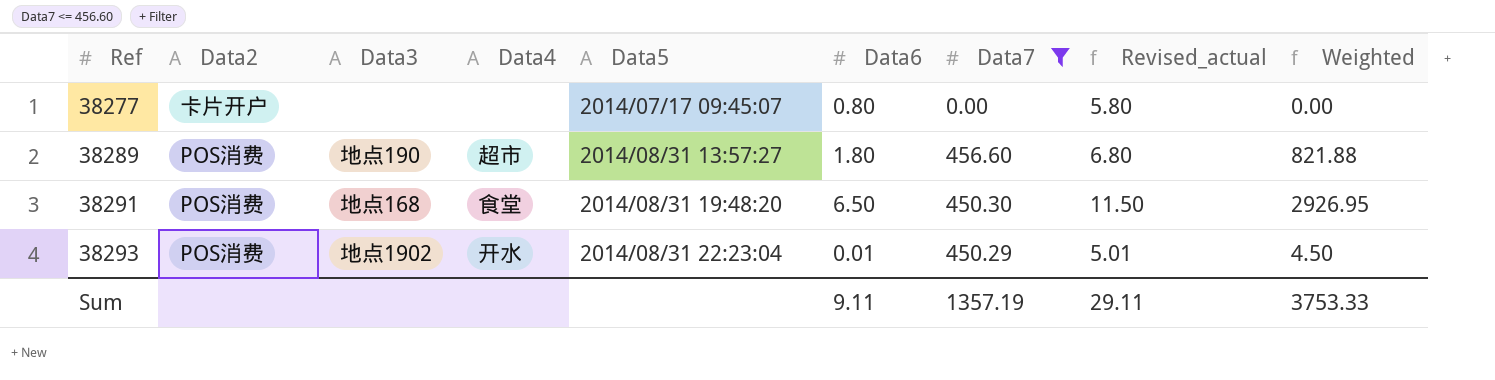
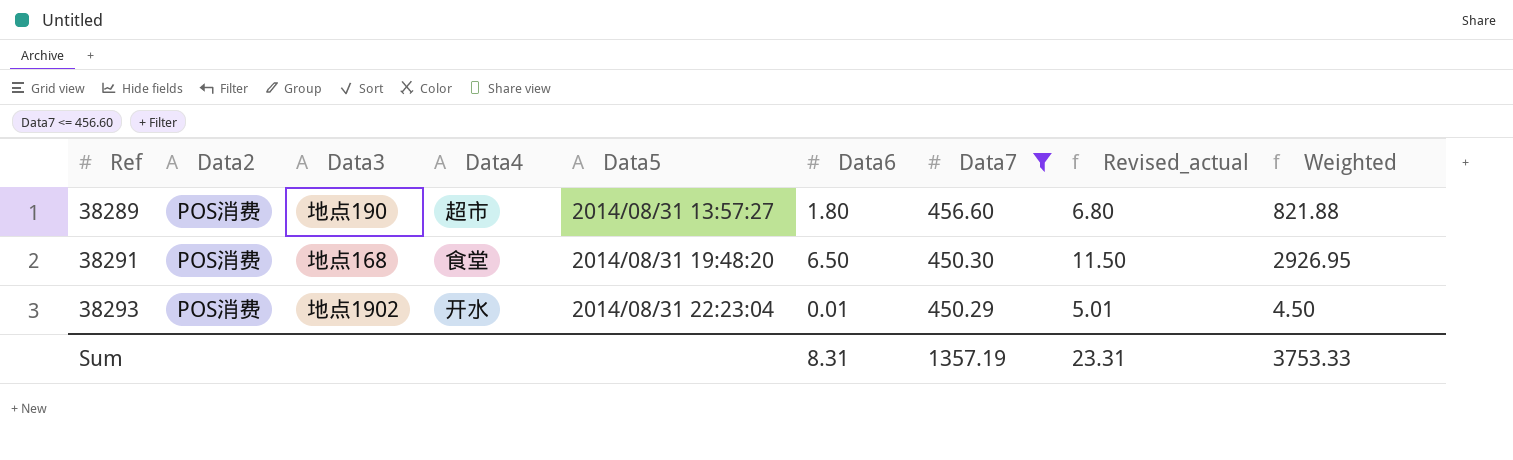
row 38277: 卡片开户 | none | none | 2014/07/17 09:45:07 | 0.80 | 0.00 | 5.80 | 0.00 -> none
Sum | Data6: 9.11 -> 8.31
Sum | Revised_actual: 29.11 -> 23.31

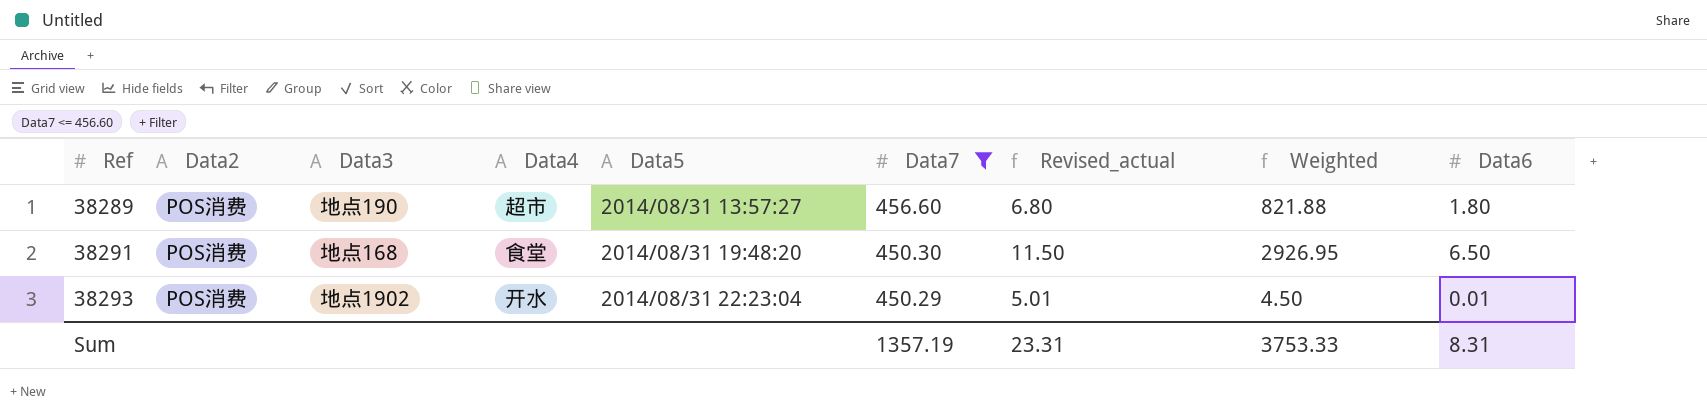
column Data6 | position: 6 -> 9

